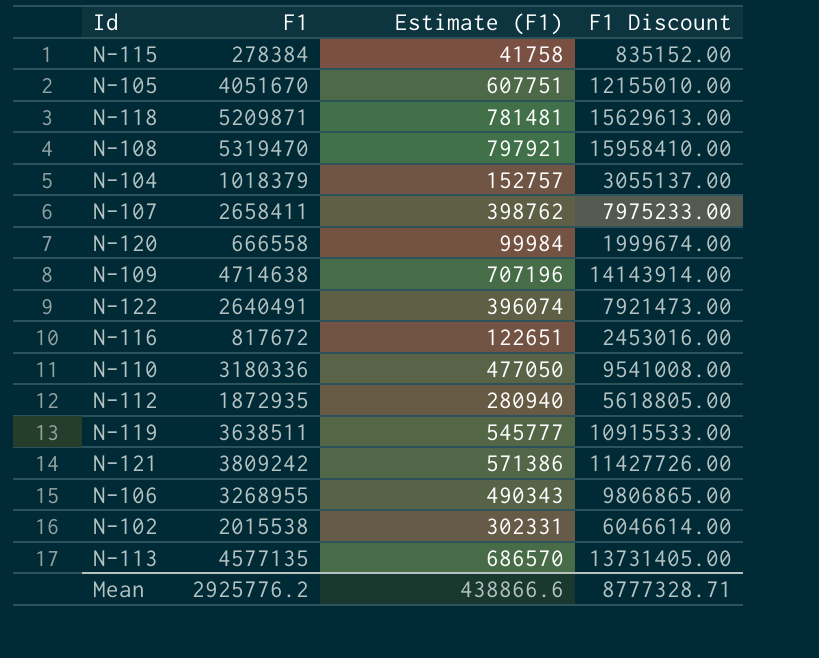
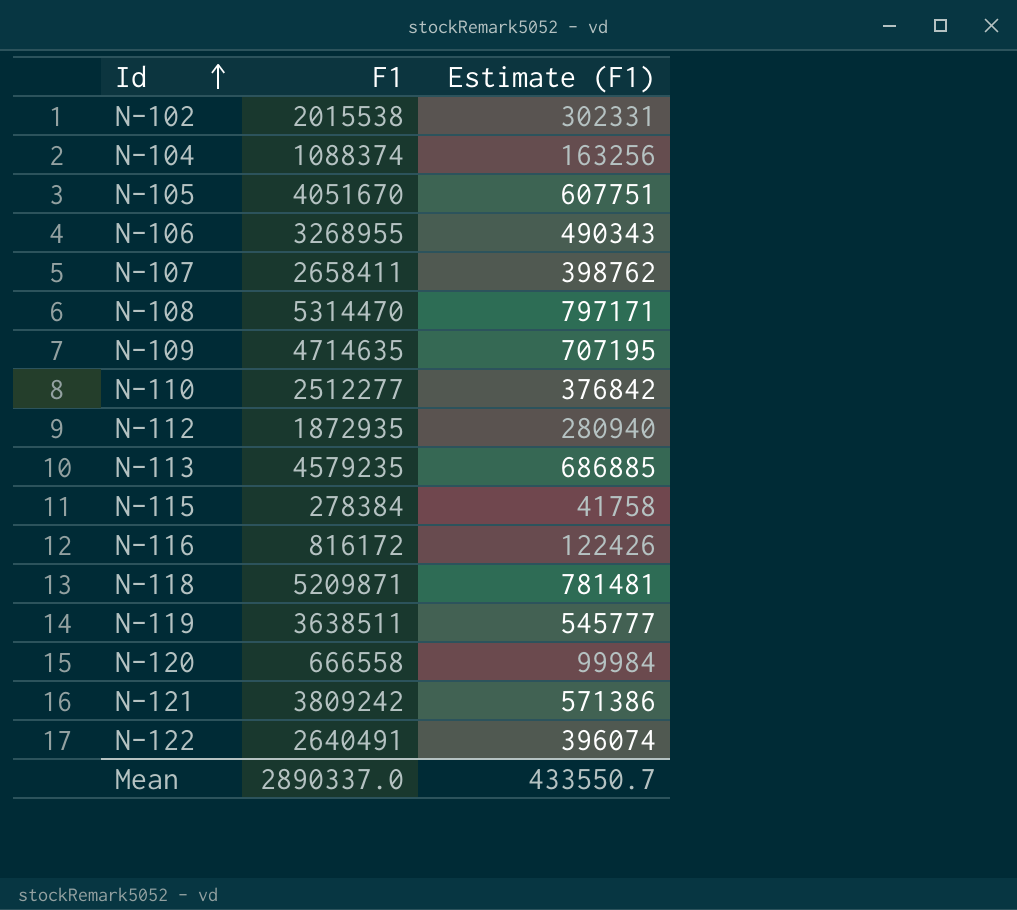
row order: none -> Id ascending
column F1 Discount | formula: [F1] * 3 -> none
N-104 | F1: 1018379 -> 1088374
N-104 | Estimate (F1): 152757 -> 163256
N-108 | F1: 5319470 -> 5314470
N-108 | Estimate (F1): 797921 -> 797171
N-109 | F1: 4714638 -> 4714635
N-109 | Estimate (F1): 707196 -> 707195
N-110 | F1: 3180336 -> 2512277
N-110 | Estimate (F1): 477050 -> 376842
N-113 | F1: 4577135 -> 4579235
N-113 | Estimate (F1): 686570 -> 686885
N-116 | F1: 817672 -> 816172
N-116 | Estimate (F1): 122651 -> 122426
Mean | F1: 2925776.2 -> 2890337.0
Mean | Estimate (F1): 438866.6 -> 433550.7

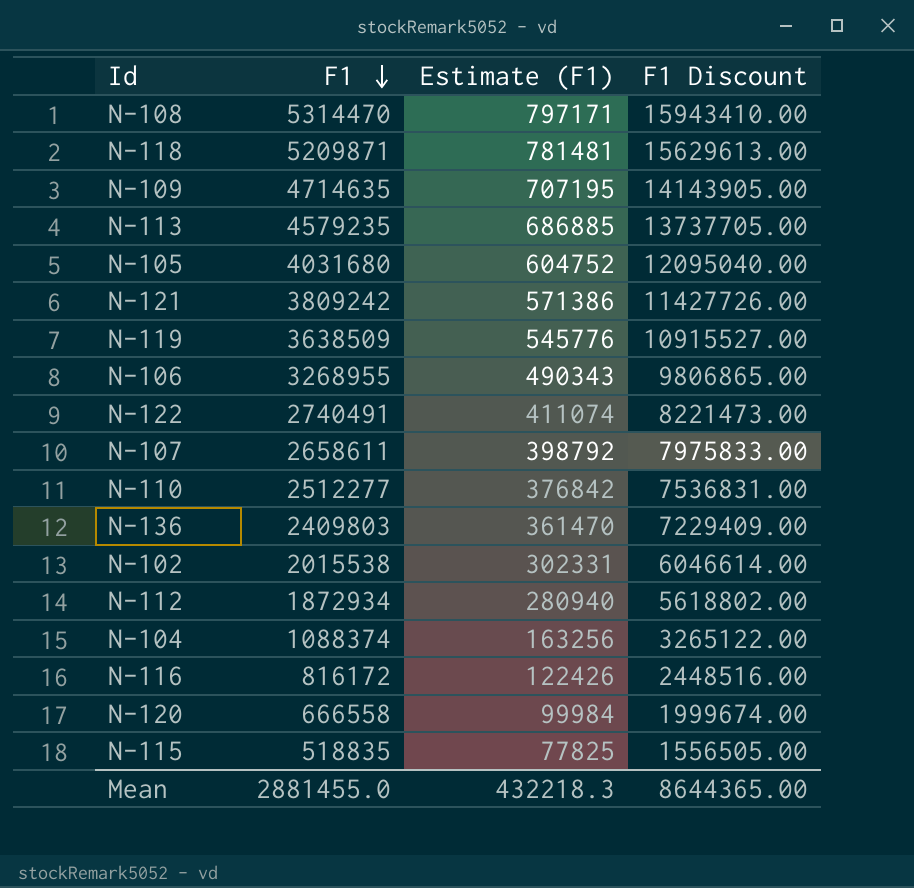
row order: Id ascending -> F1 descending
column F1 Discount | formula: none -> [F1] * 3
N-105 | F1: 4051670 -> 4031680
N-105 | Estimate (F1): 607751 -> 604752
N-119 | F1: 3638511 -> 3638509
N-119 | Estimate (F1): 545777 -> 545776
N-122 | F1: 2640491 -> 2740491
N-122 | Estimate (F1): 396074 -> 411074
N-107 | F1: 2658411 -> 2658611
N-107 | Estimate (F1): 398762 -> 398792
row N-136: none -> 2409803 | 361470 | 7229409.00
N-112 | F1: 1872935 -> 1872934
N-115 | F1: 278384 -> 518835
N-115 | Estimate (F1): 41758 -> 77825
Mean | F1: 2890337.0 -> 2881455.0
Mean | Estimate (F1): 433550.7 -> 432218.3

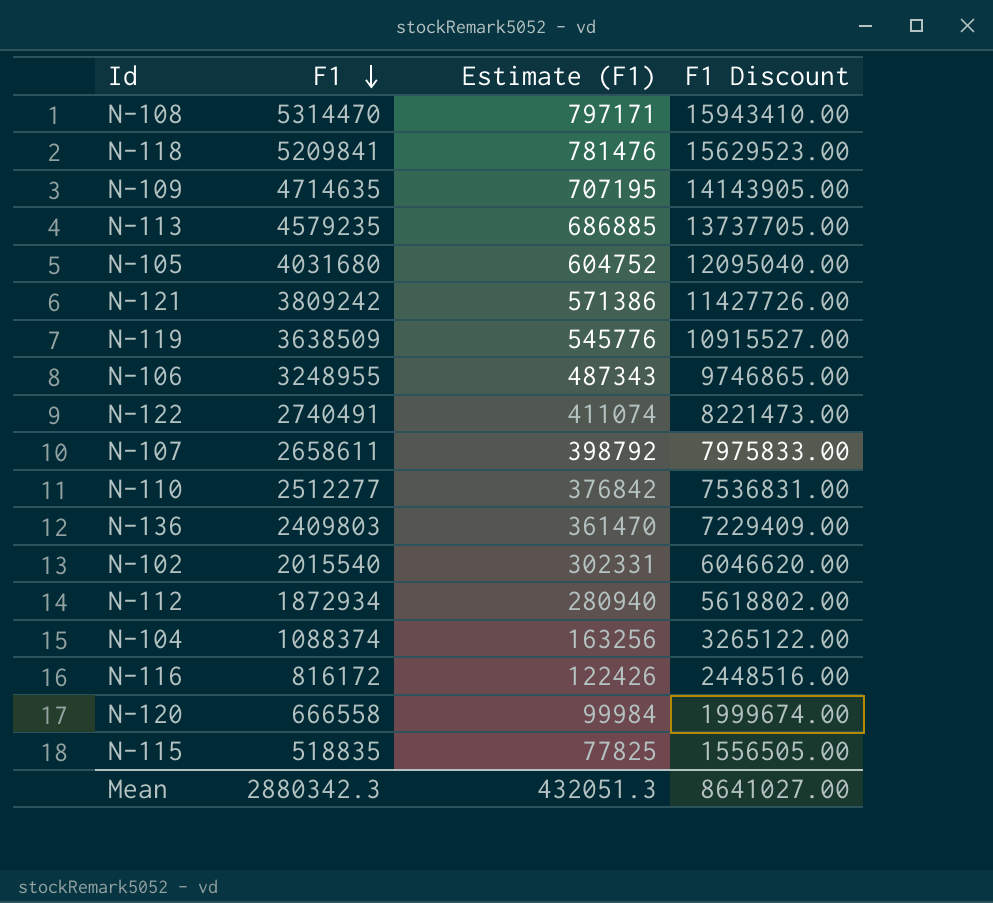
N-118 | F1: 5209871 -> 5209841
N-118 | Estimate (F1): 781481 -> 781476
N-118 | F1 Discount: 15629613.00 -> 15629523.00
N-106 | F1: 3268955 -> 3248955
N-106 | Estimate (F1): 490343 -> 487343
N-106 | F1 Discount: 9806865.00 -> 9746865.00
N-102 | F1: 2015538 -> 2015540
N-102 | F1 Discount: 6046614.00 -> 6046620.00
Mean | F1: 2881455.0 -> 2880342.3
Mean | Estimate (F1): 432218.3 -> 432051.3
Mean | F1 Discount: 8644365.00 -> 8641027.00

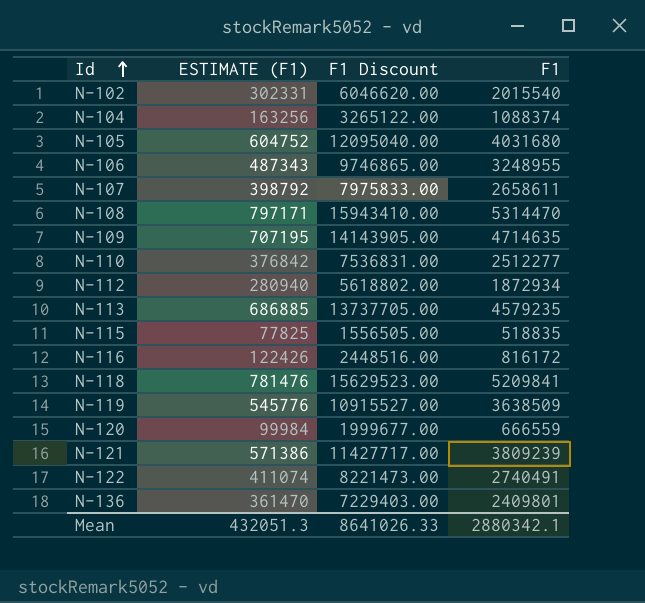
row order: F1 descending -> Id ascending
column name: Estimate (F1) -> ESTIMATE (F1)
column F1 | position: 2 -> 4
N-120 | F1 Discount: 1999674.00 -> 1999677.00
N-120 | F1: 666558 -> 666559
N-121 | F1 Discount: 11427726.00 -> 11427717.00
N-121 | F1: 3809242 -> 3809239
N-136 | F1 Discount: 7229409.00 -> 7229403.00
N-136 | F1: 2409803 -> 2409801
Mean | F1 Discount: 8641027.00 -> 8641026.33
Mean | F1: 2880342.3 -> 2880342.1

